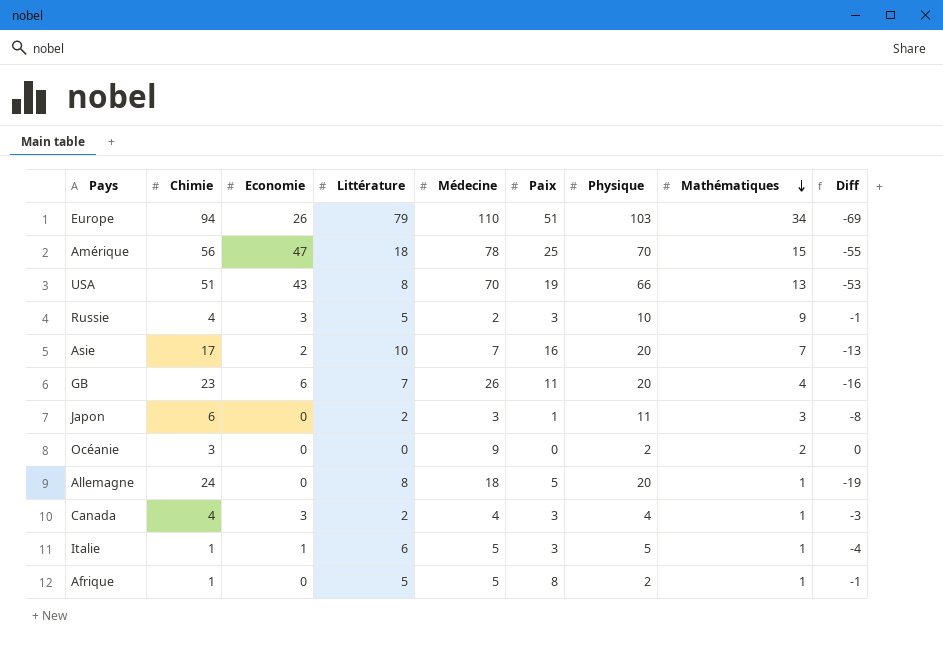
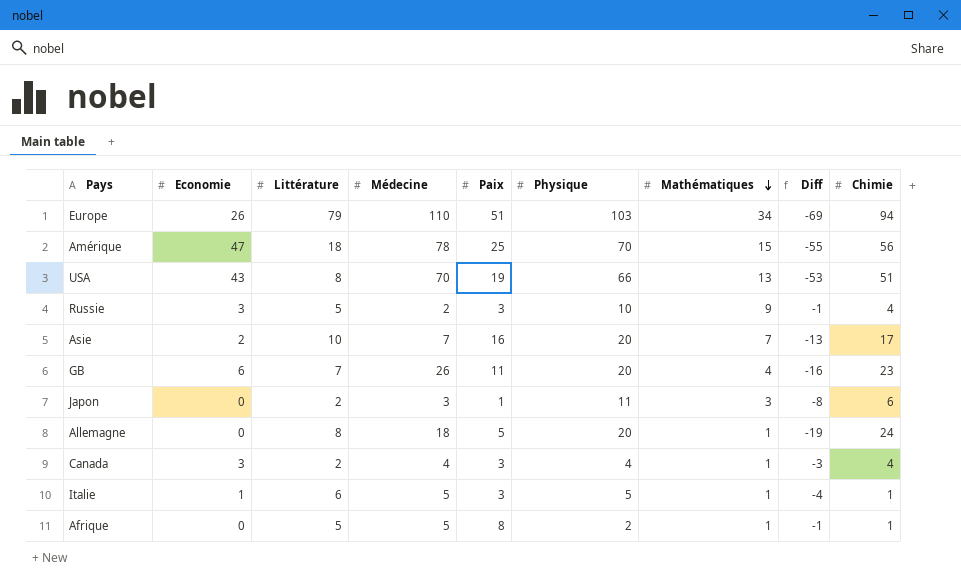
column Chimie | position: 2 -> 9
row Océanie: 3 | 0 | 0 | 9 | 0 | 2 | 2 | 0 -> none

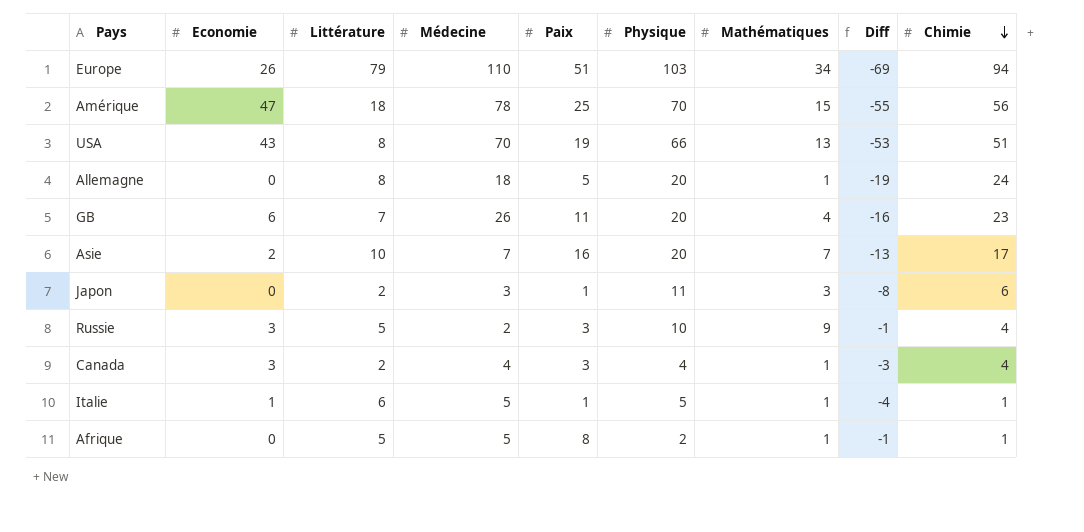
row order: Mathématiques descending -> Chimie descending
Italie | Paix: 3 -> 1

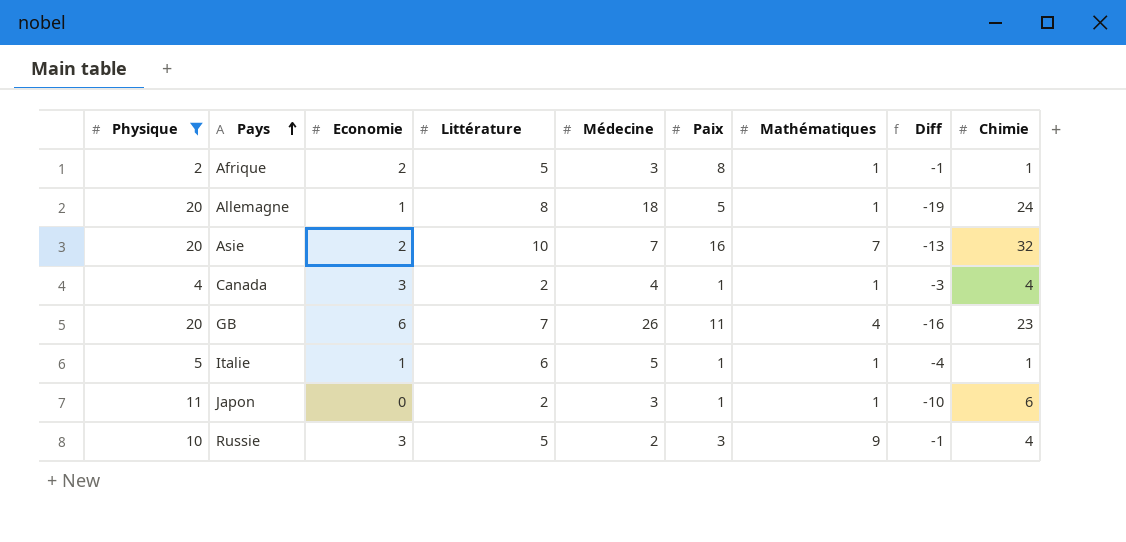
filter: none -> Physique <= 20
row order: Chimie descending -> Pays ascending
column Physique | position: 6 -> 1
Afrique | Economie: 0 -> 2
Afrique | Médecine: 5 -> 3
Allemagne | Economie: 0 -> 1
Asie | Chimie: 17 -> 32
Canada | Paix: 3 -> 1
Japon | Mathématiques: 3 -> 1
Japon | Diff: -8 -> -10

